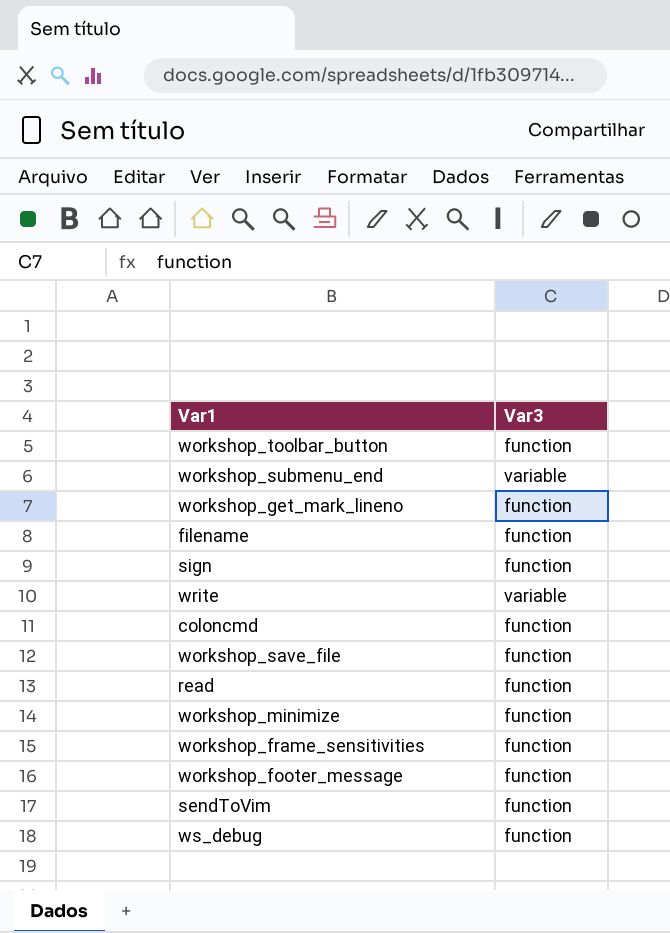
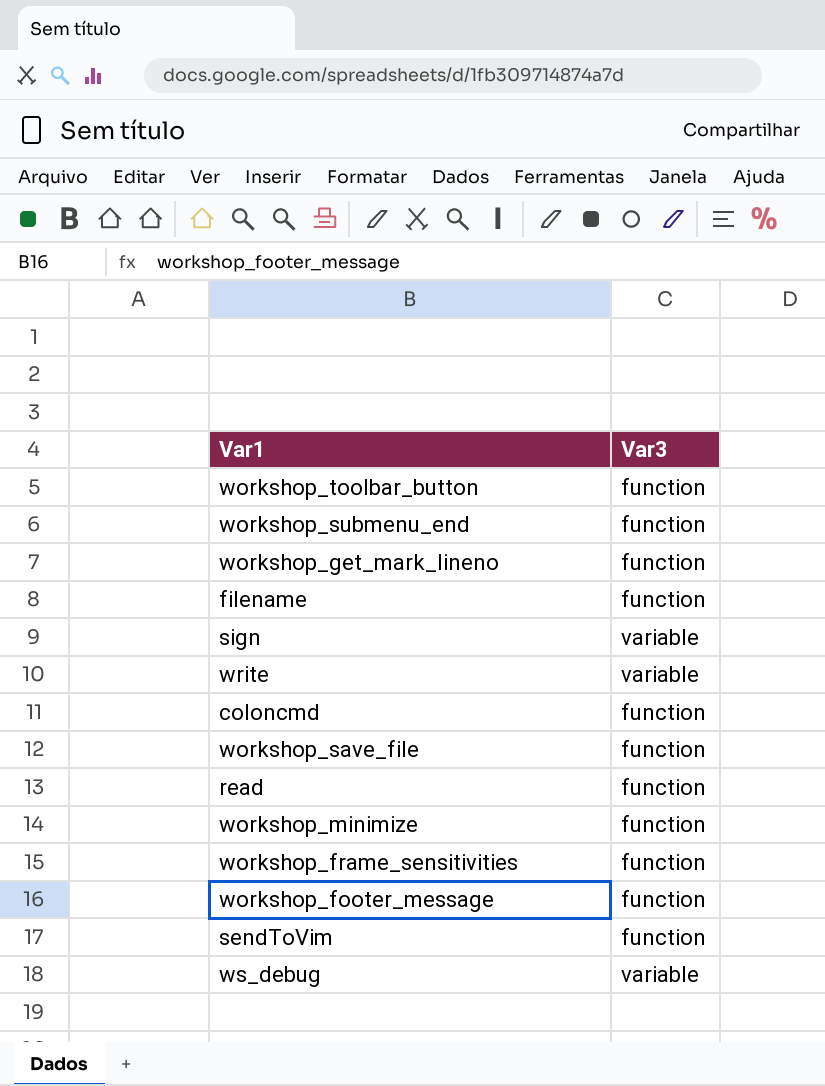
workshop_submenu_end | Var3: variable -> function
sign | Var3: function -> variable
ws_debug | Var3: function -> variable

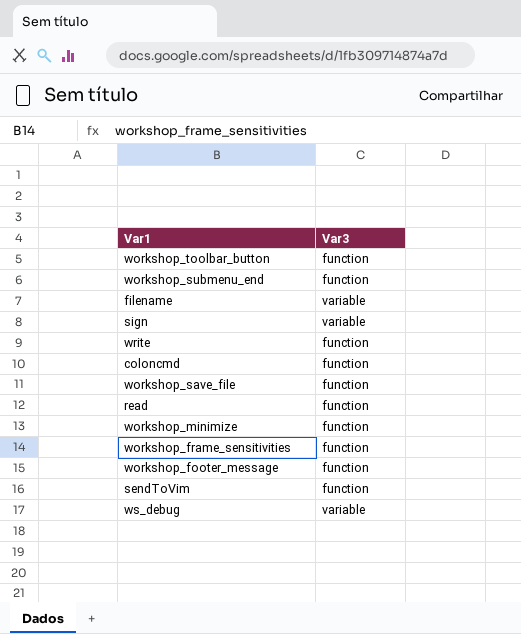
row workshop_get_mark_lineno: function -> none
filename | Var3: function -> variable
write | Var3: variable -> function

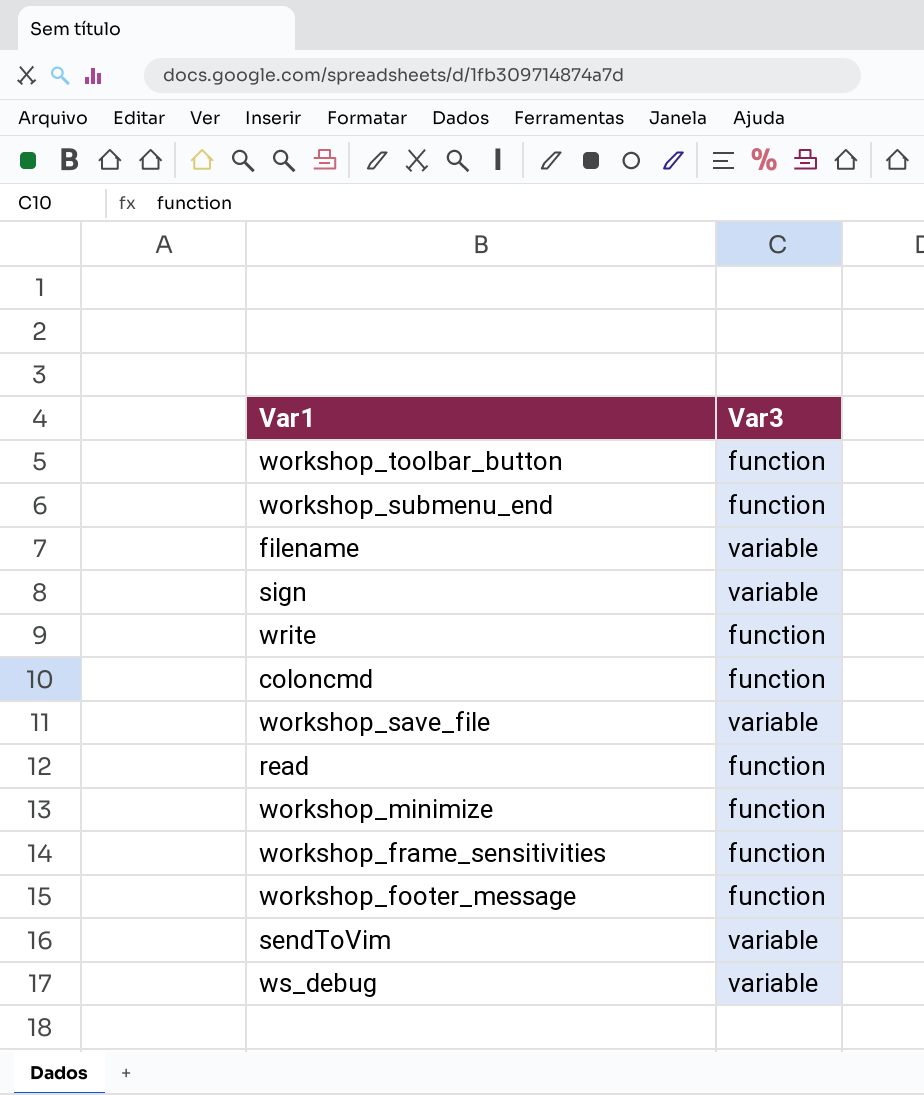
workshop_save_file | Var3: function -> variable
sendToVim | Var3: function -> variable

